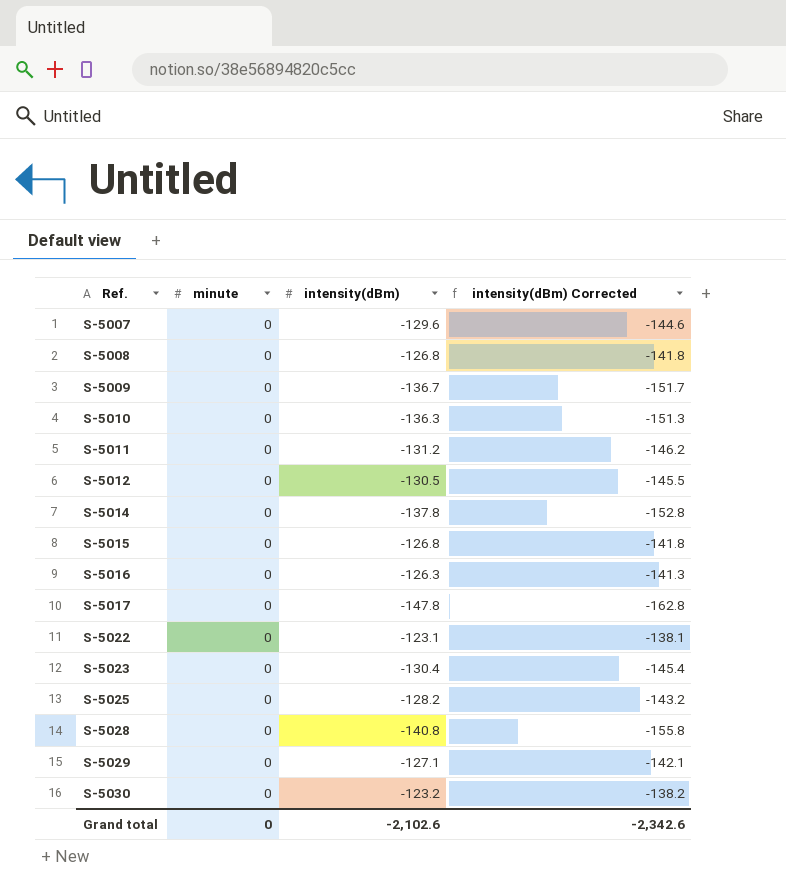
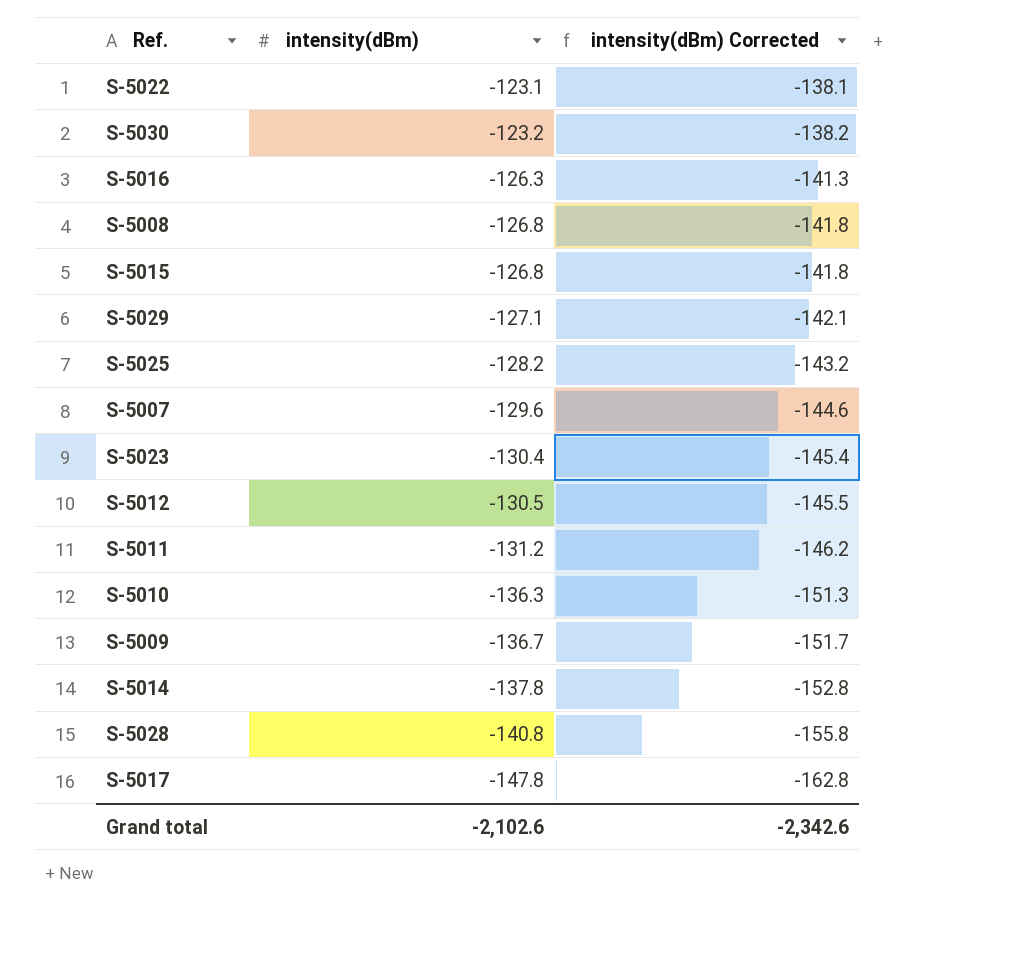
row order: Ref. ascending -> intensity(dBm) descending
column minute | position: 2 -> none

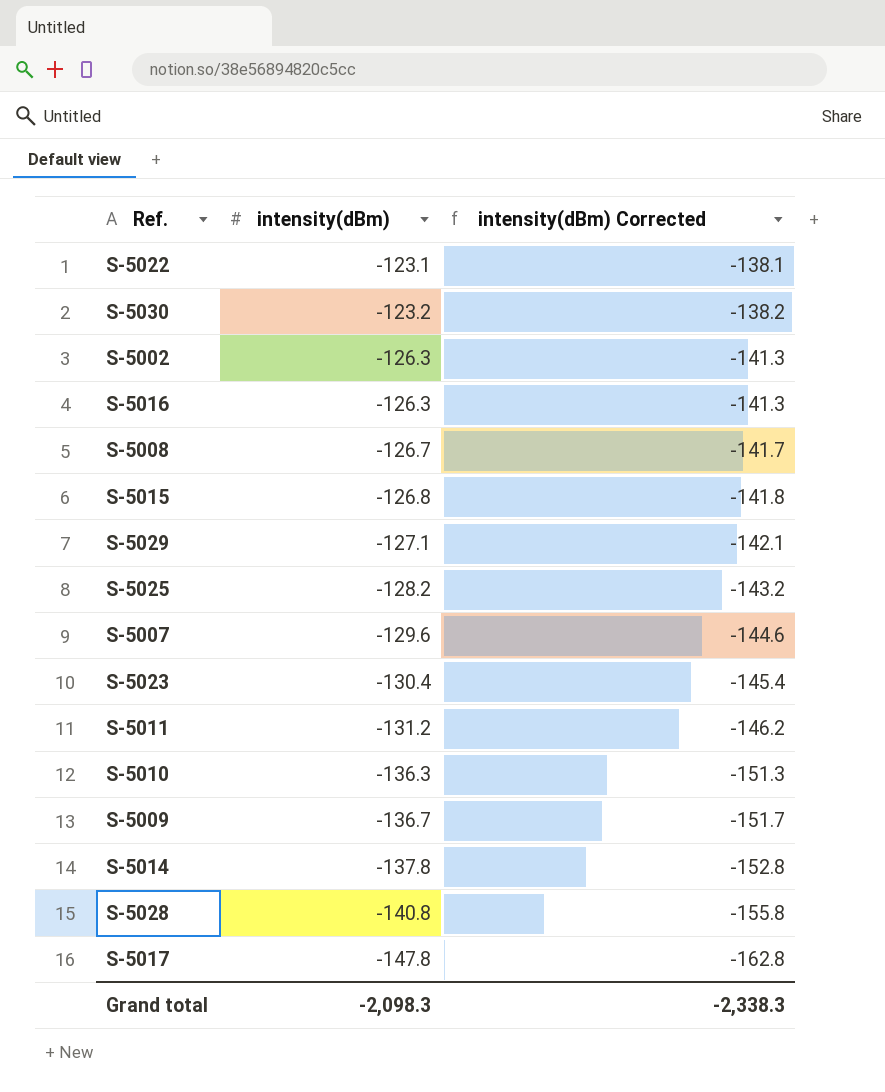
row S-5012: -130.5 | -145.5 -> none
row S-5002: none -> -126.3 | -141.3
S-5008 | intensity(dBm): -126.8 -> -126.7
S-5008 | intensity(dBm) Corrected: -141.8 -> -141.7
Grand total | intensity(dBm): -2,102.6 -> -2,098.3
Grand total | intensity(dBm) Corrected: -2,342.6 -> -2,338.3

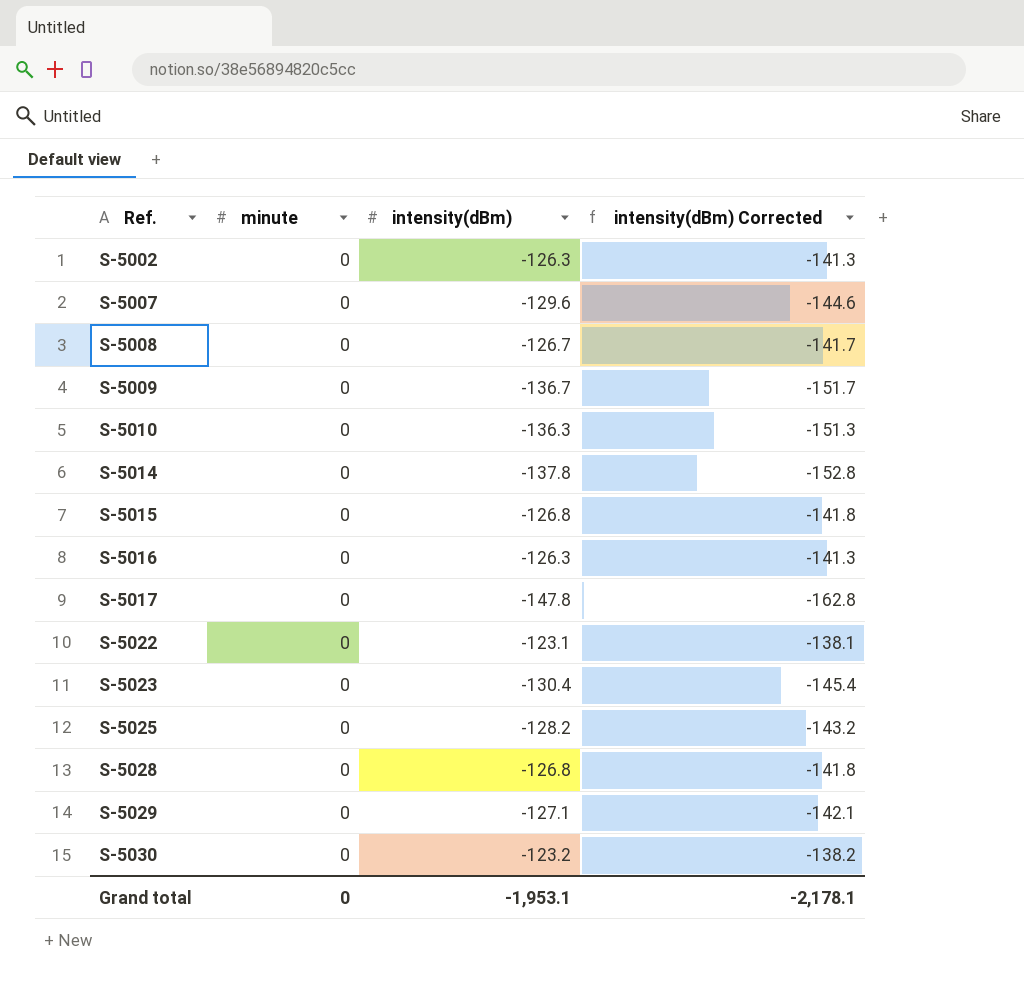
row order: intensity(dBm) descending -> Ref. ascending
column minute | position: none -> 2
row S-5011: -131.2 | -146.2 -> none
S-5028 | intensity(dBm): -140.8 -> -126.8
S-5028 | intensity(dBm) Corrected: -155.8 -> -141.8
Grand total | intensity(dBm): -2,098.3 -> -1,953.1
Grand total | intensity(dBm) Corrected: -2,338.3 -> -2,178.1

